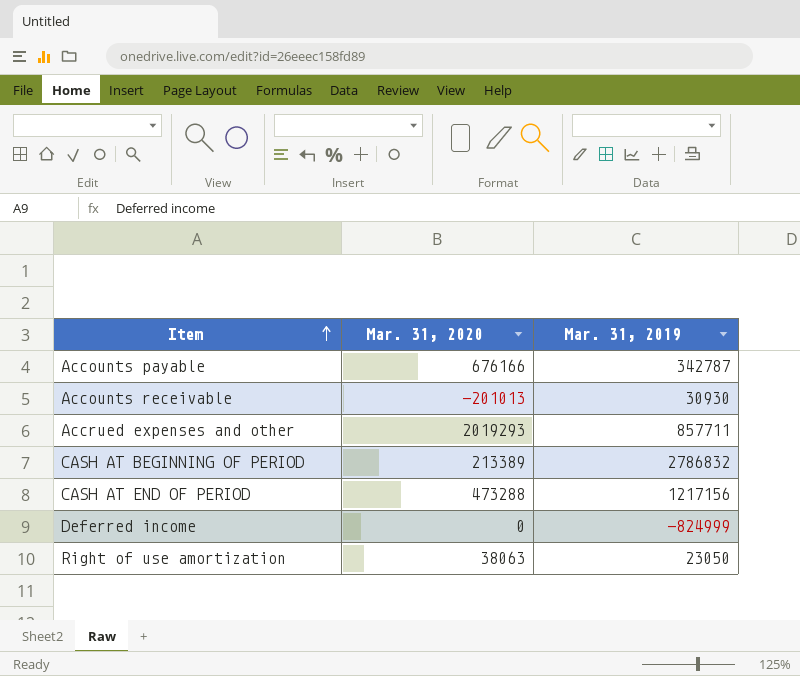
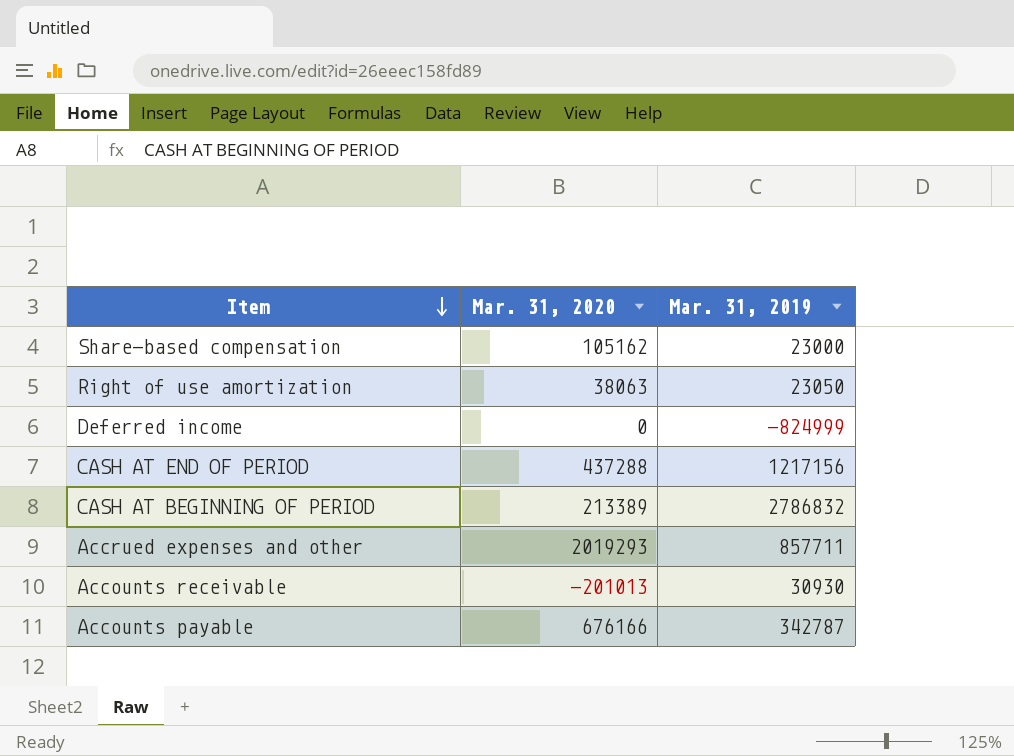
row order: Item ascending -> Item descending
row Share-based compensation: none -> 105162 | 23000
CASH AT END OF PERIOD | Mar. 31, 2020: 473288 -> 437288

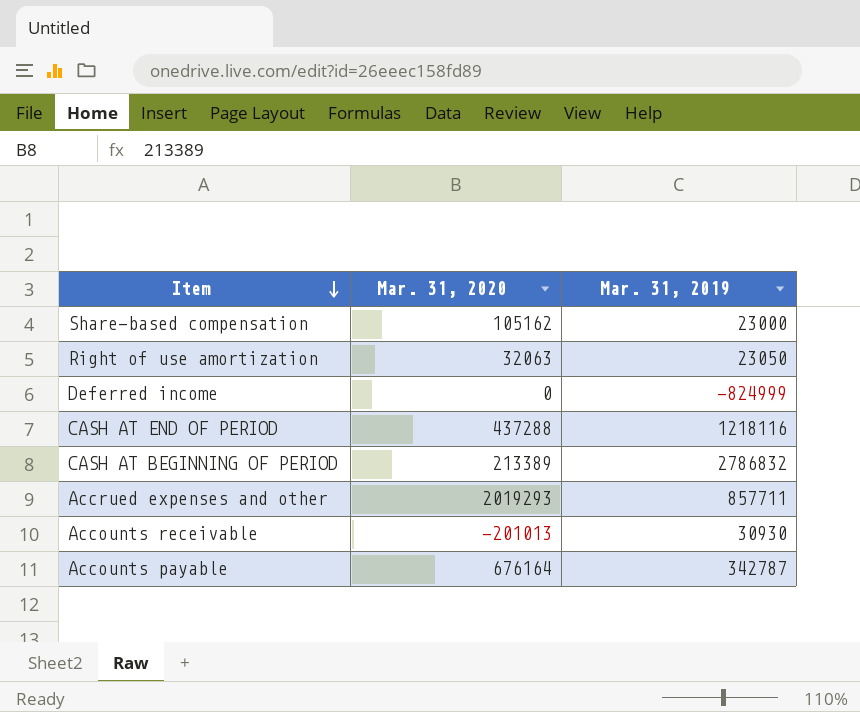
Right of use amortization | Mar. 31, 2020: 38063 -> 32063
CASH AT END OF PERIOD | Mar. 31, 2019: 1217156 -> 1218116
Accounts payable | Mar. 31, 2020: 676166 -> 676164

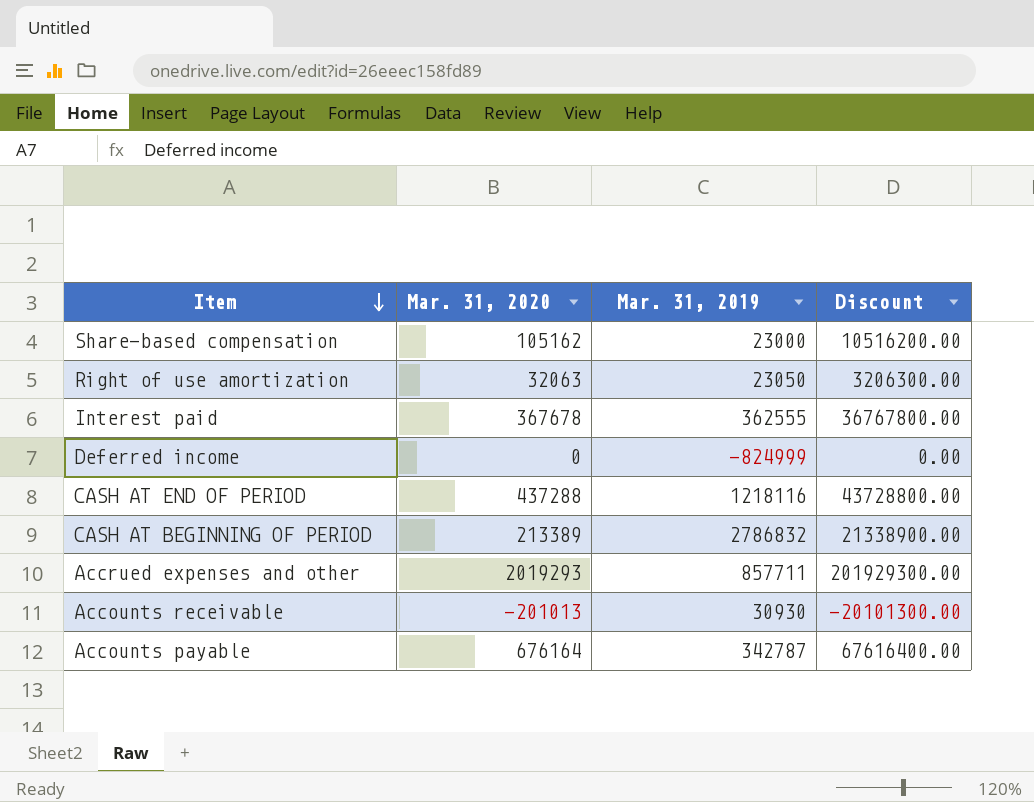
column Discount | formula: none -> [Mar. 31, 2020] * 100
row Interest paid: none -> 367678 | 362555 | 36767800.00

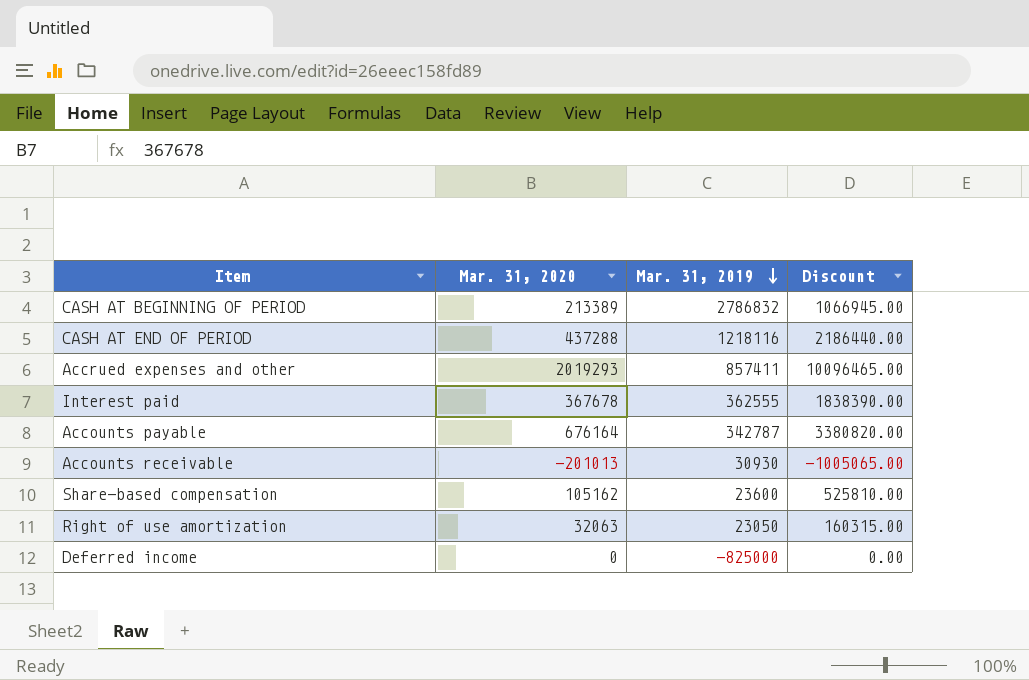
row order: Item descending -> Mar. 31, 2019 descending
column Discount | formula: [Mar. 31, 2020] * 100 -> [Mar. 31, 2020] * 5
Accrued expenses and other | Mar. 31, 2019: 857711 -> 857411
Share-based compensation | Mar. 31, 2019: 23000 -> 23600
Deferred income | Mar. 31, 2019: -824999 -> -825000

